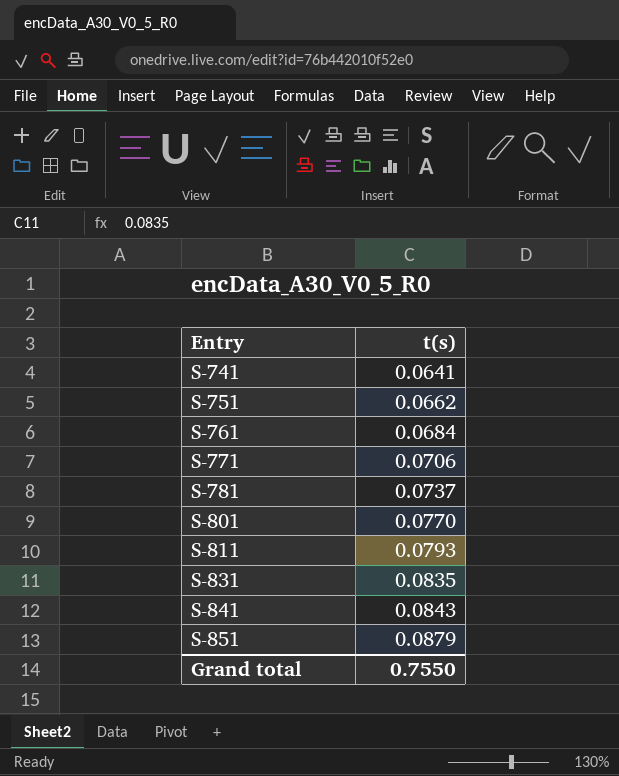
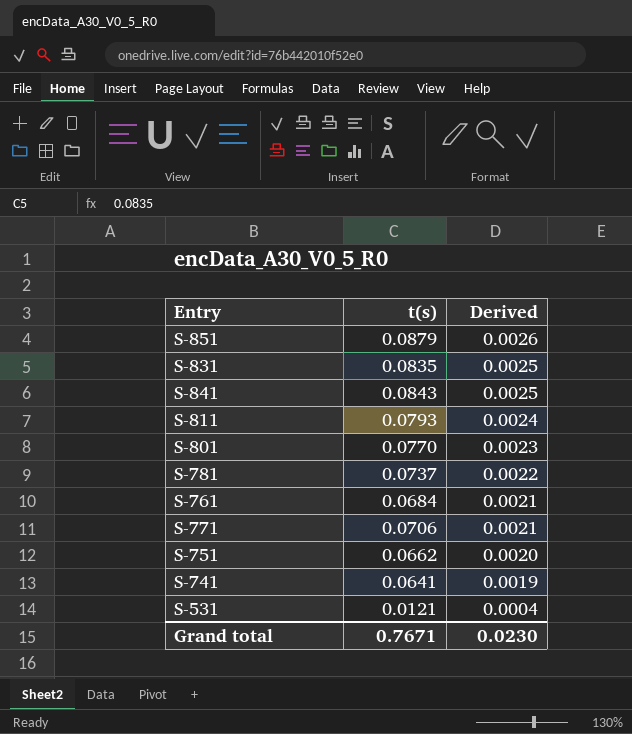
row order: Entry ascending -> Derived descending
column Derived | formula: none -> [t(s)] * 0.03
row S-531: none -> 0.0121 | 0.0004
Grand total | t(s): 0.7550 -> 0.7671

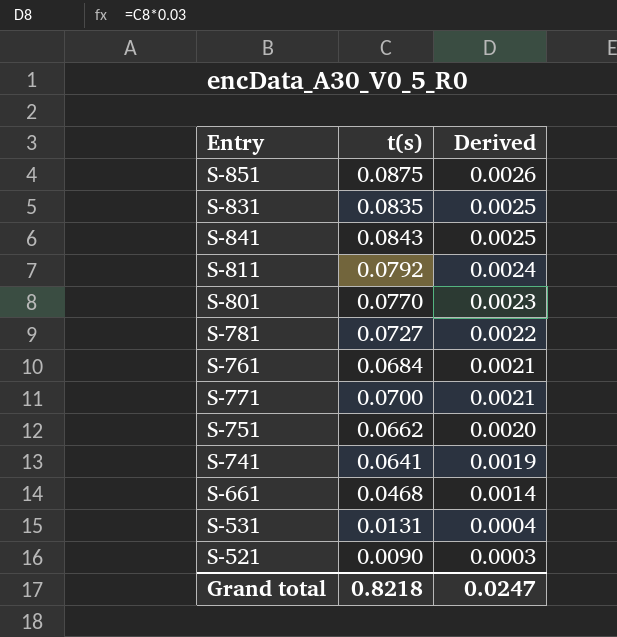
S-851 | t(s): 0.0879 -> 0.0875
S-811 | t(s): 0.0793 -> 0.0792
S-781 | t(s): 0.0737 -> 0.0727
S-771 | t(s): 0.0706 -> 0.0700
row S-661: none -> 0.0468 | 0.0014
S-531 | t(s): 0.0121 -> 0.0131
row S-521: none -> 0.0090 | 0.0003
Grand total | t(s): 0.7671 -> 0.8218
Grand total | Derived: 0.0230 -> 0.0247

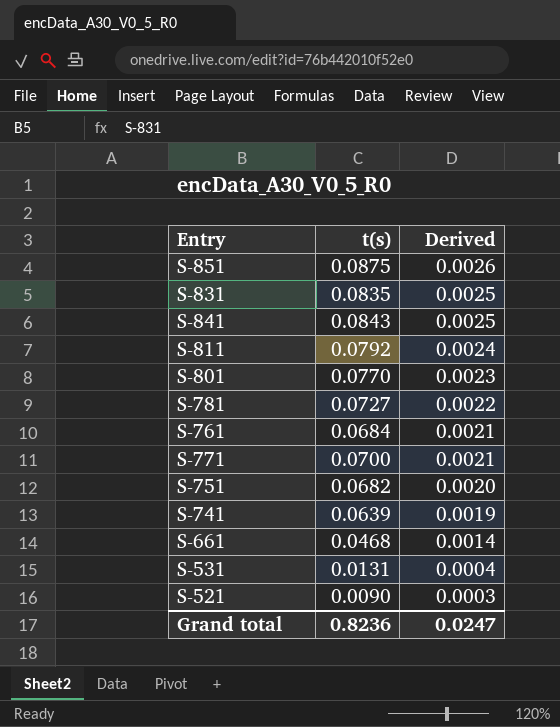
S-751 | t(s): 0.0662 -> 0.0682
S-741 | t(s): 0.0641 -> 0.0639
Grand total | t(s): 0.8218 -> 0.8236

